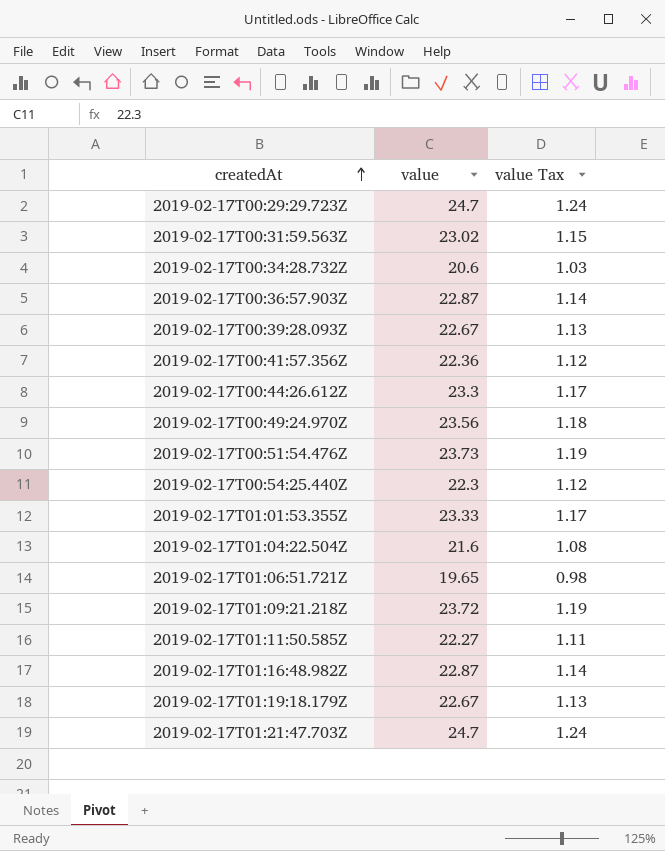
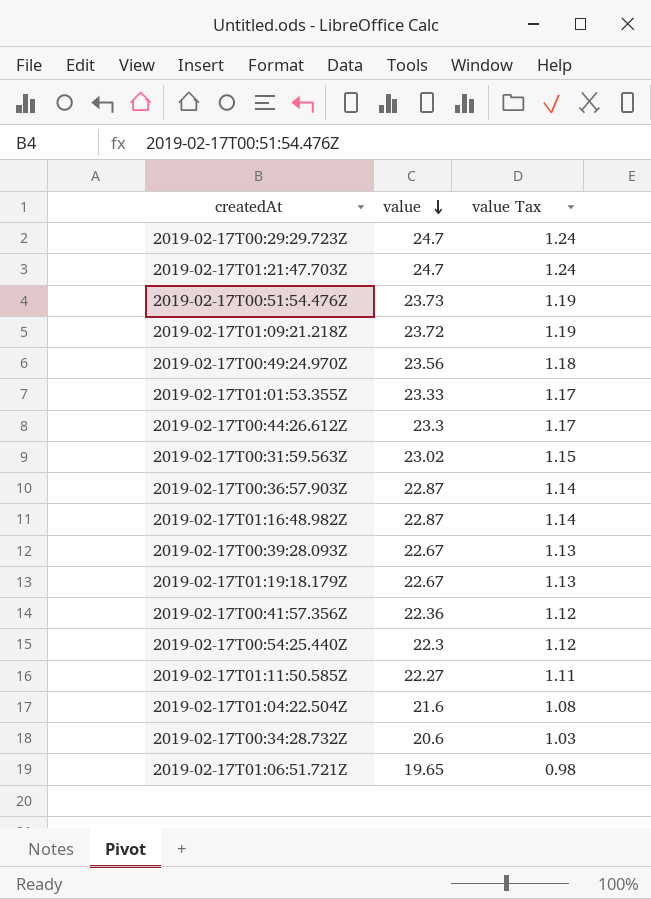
row order: createdAt ascending -> value descending

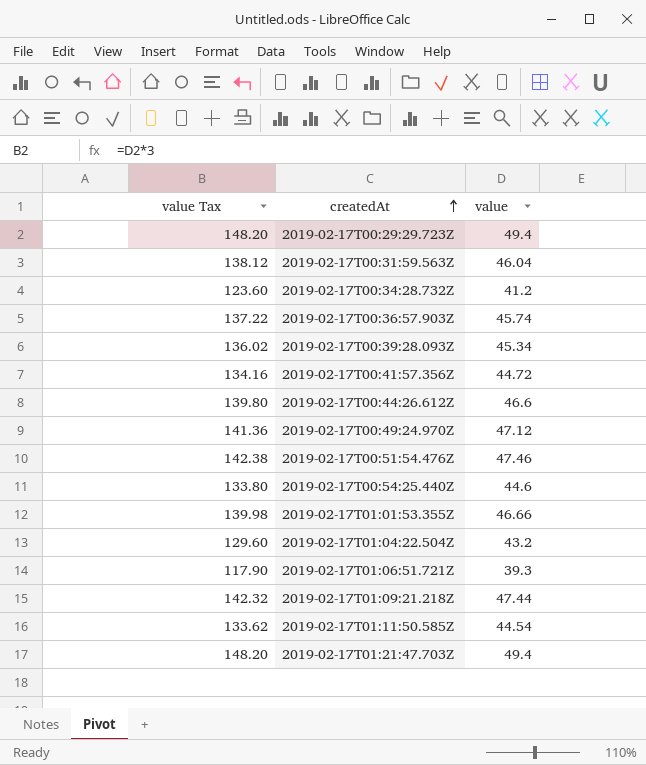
row order: value descending -> createdAt ascending
column value Tax | formula: [value] * 0.05 -> [value] * 3
column value Tax | position: 3 -> 1
row 2019-02-17T01:16:48.982Z: 22.87 | 1.14 -> none
row 2019-02-17T01:19:18.179Z: 22.67 | 1.13 -> none
2019-02-17T00:29:29.723Z | value: 24.7 -> 49.4
2019-02-17T00:31:59.563Z | value: 23.02 -> 46.04
2019-02-17T00:34:28.732Z | value: 20.6 -> 41.2
2019-02-17T00:36:57.903Z | value: 22.87 -> 45.74
2019-02-17T00:39:28.093Z | value: 22.67 -> 45.34
2019-02-17T00:41:57.356Z | value: 22.36 -> 44.72
2019-02-17T00:44:26.612Z | value: 23.3 -> 46.6
2019-02-17T00:49:24.970Z | value: 23.56 -> 47.12
2019-02-17T00:51:54.476Z | value: 23.73 -> 47.46
2019-02-17T00:54:25.440Z | value: 22.3 -> 44.6
2019-02-17T01:01:53.355Z | value: 23.33 -> 46.66
2019-02-17T01:04:22.504Z | value: 21.6 -> 43.2
2019-02-17T01:06:51.721Z | value: 19.65 -> 39.3
2019-02-17T01:09:21.218Z | value: 23.72 -> 47.44
2019-02-17T01:11:50.585Z | value: 22.27 -> 44.54
2019-02-17T01:21:47.703Z | value: 24.7 -> 49.4

